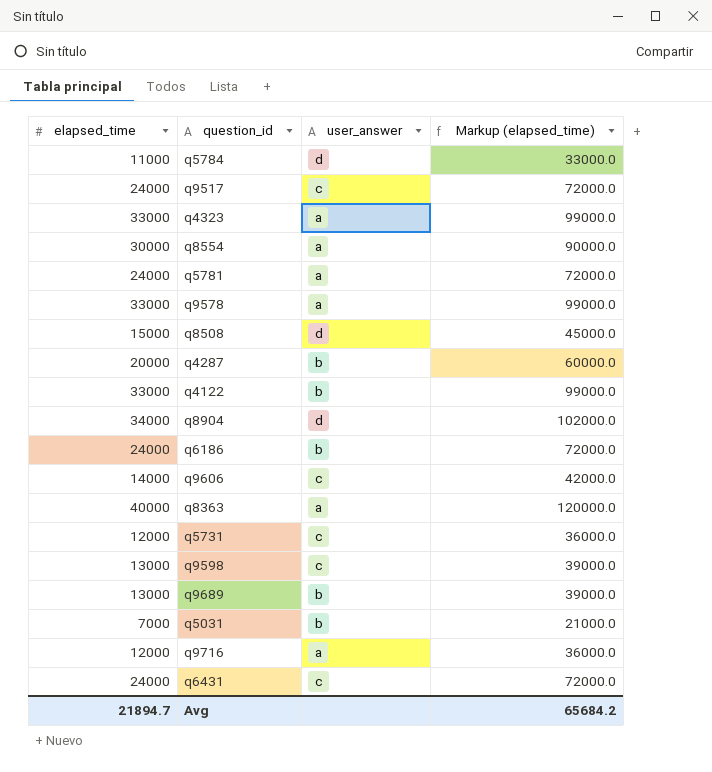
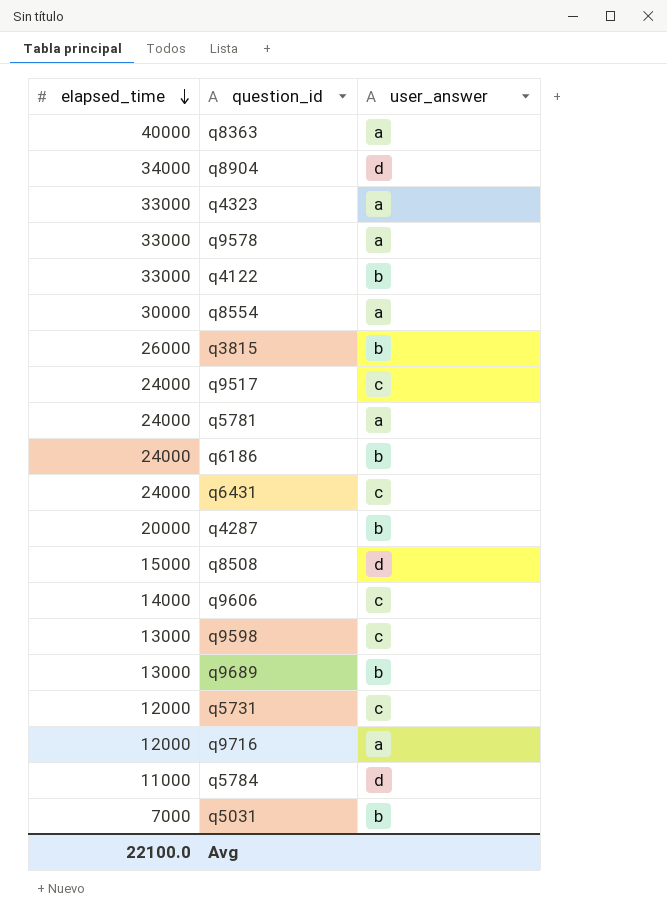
row order: none -> elapsed_time descending
column Markup (elapsed_time) | formula: [elapsed_time] * 3 -> none
row q3815: none -> 26000 | b
Avg | elapsed_time: 21894.7 -> 22100.0

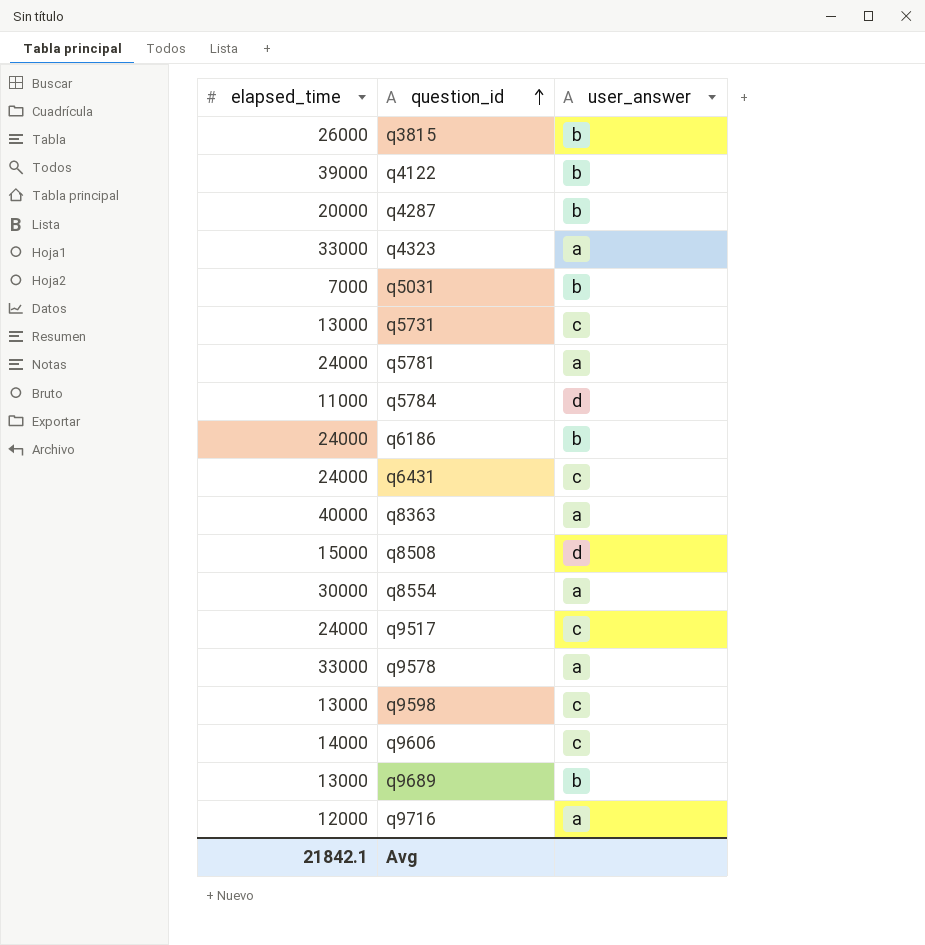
row order: elapsed_time descending -> question_id ascending
row q8904: 34000 | d -> none
q4122 | elapsed_time: 33000 -> 39000
q5731 | elapsed_time: 12000 -> 13000
Avg | elapsed_time: 22100.0 -> 21842.1

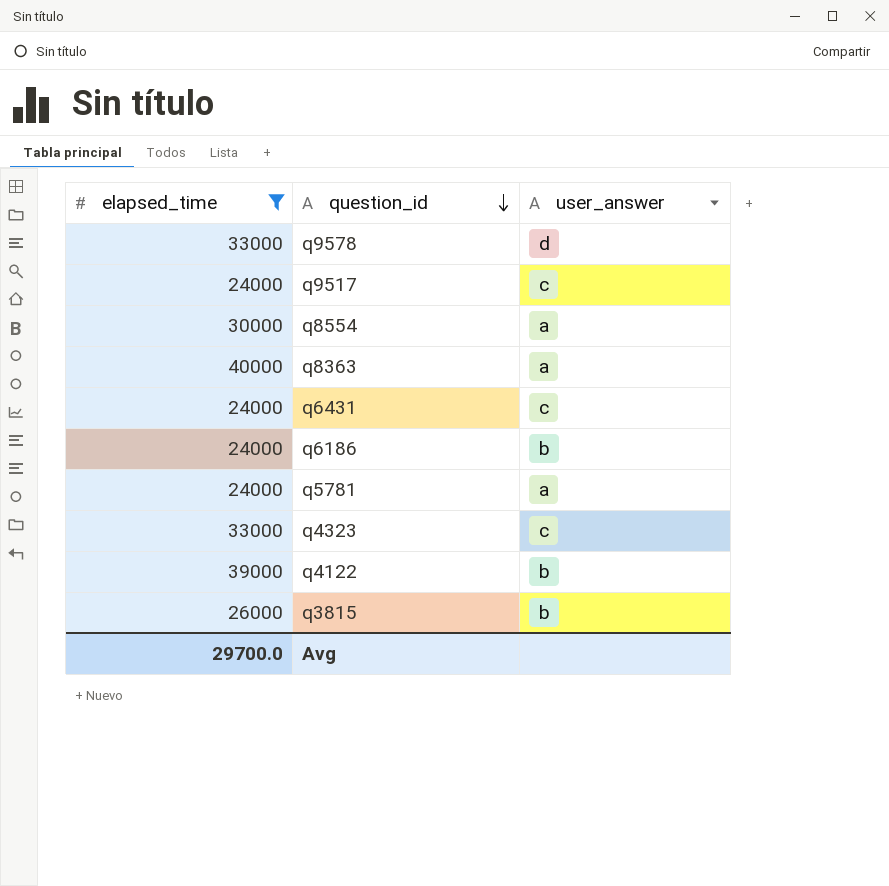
filter: none -> elapsed_time >= 24000
row order: question_id ascending -> question_id descending
q9578 | user_answer: a -> d
q4323 | user_answer: a -> c
Avg | elapsed_time: 21842.1 -> 29700.0

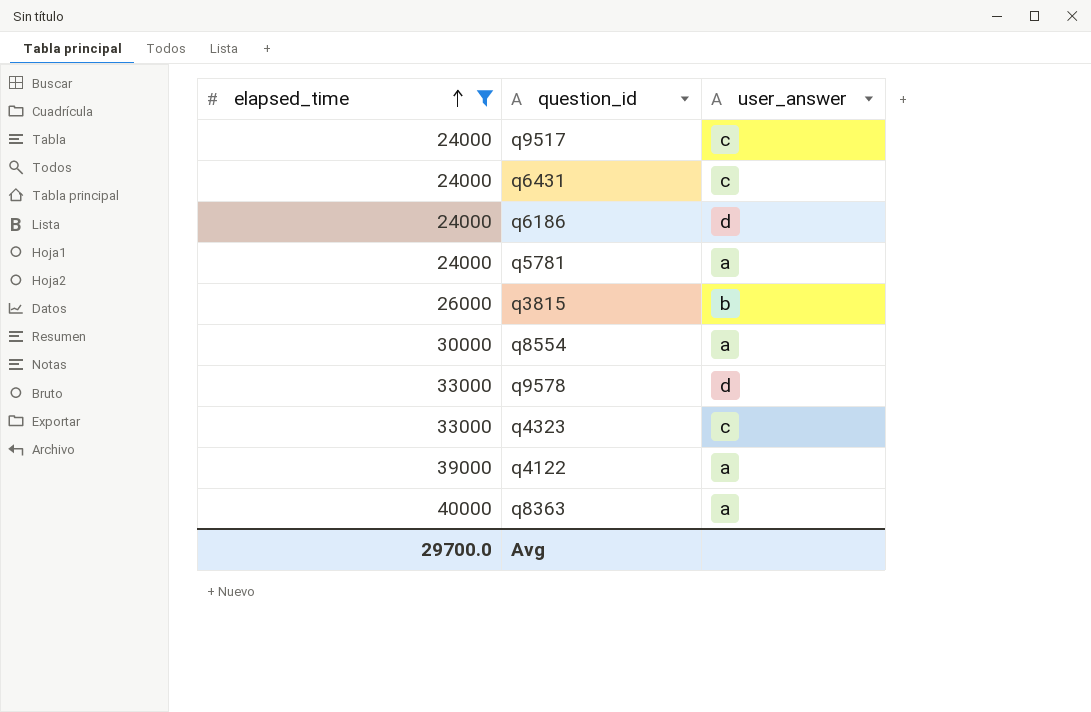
row order: question_id descending -> elapsed_time ascending
q6186 | user_answer: b -> d
q4122 | user_answer: b -> a

